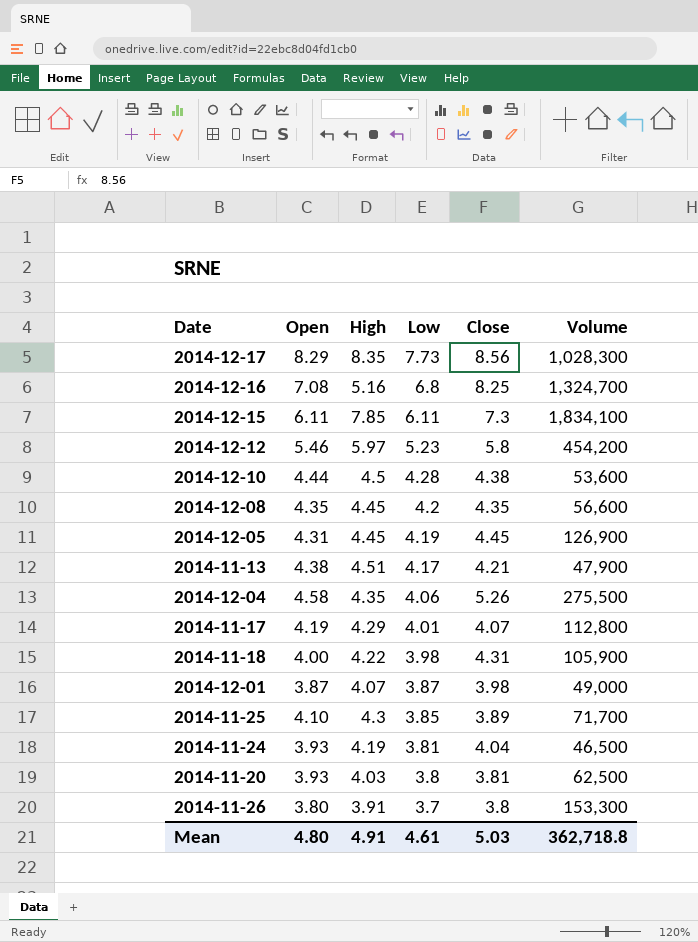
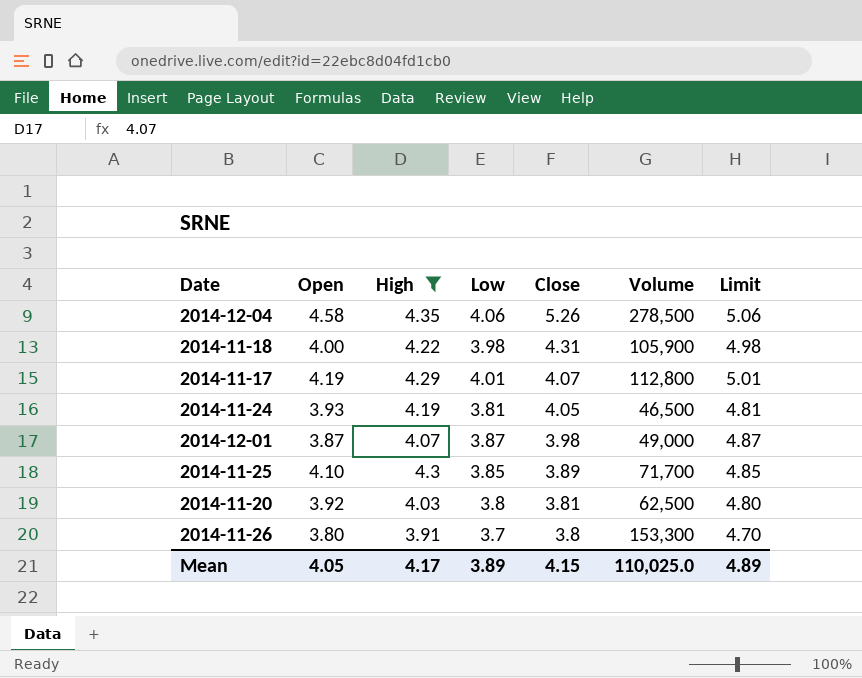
filter: none -> High <= 4.35
row order: Low descending -> Close descending
column Limit | formula: none -> [Low] + 1
2014-12-04 | Volume: 275,500 -> 278,500
2014-11-24 | Close: 4.04 -> 4.05
2014-11-20 | Open: 3.93 -> 3.92
Mean | Open: 4.80 -> 4.05
Mean | High: 4.91 -> 4.17
Mean | Low: 4.61 -> 3.89
Mean | Close: 5.03 -> 4.15
Mean | Volume: 362,718.8 -> 110,025.0

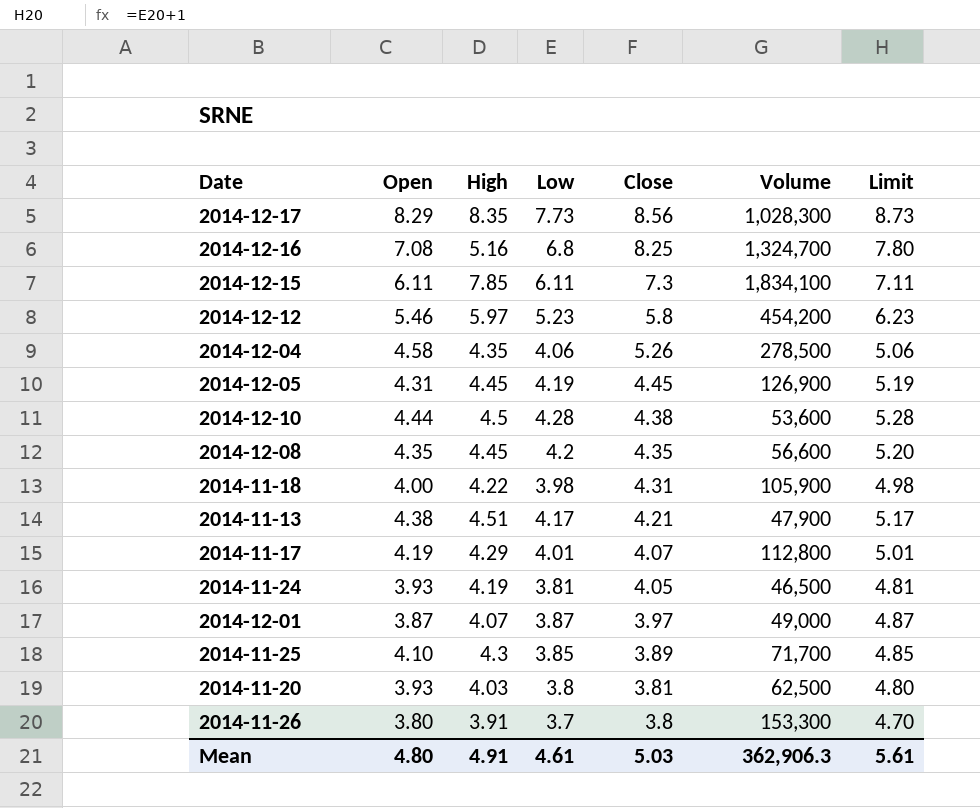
filter: High <= 4.35 -> none
2014-12-01 | Close: 3.98 -> 3.97
2014-11-20 | Open: 3.92 -> 3.93
Mean | Open: 4.05 -> 4.80
Mean | High: 4.17 -> 4.91
Mean | Low: 3.89 -> 4.61
Mean | Close: 4.15 -> 5.03
Mean | Volume: 110,025.0 -> 362,906.3
Mean | Limit: 4.89 -> 5.61

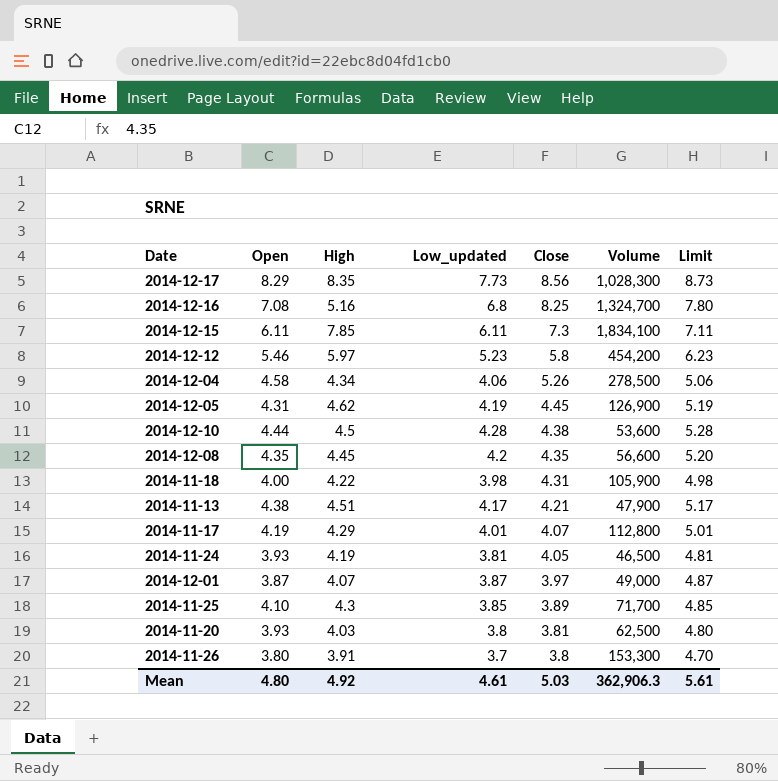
column name: Low -> Low_updated
2014-12-04 | High: 4.35 -> 4.34
2014-12-05 | High: 4.45 -> 4.62
Mean | High: 4.91 -> 4.92

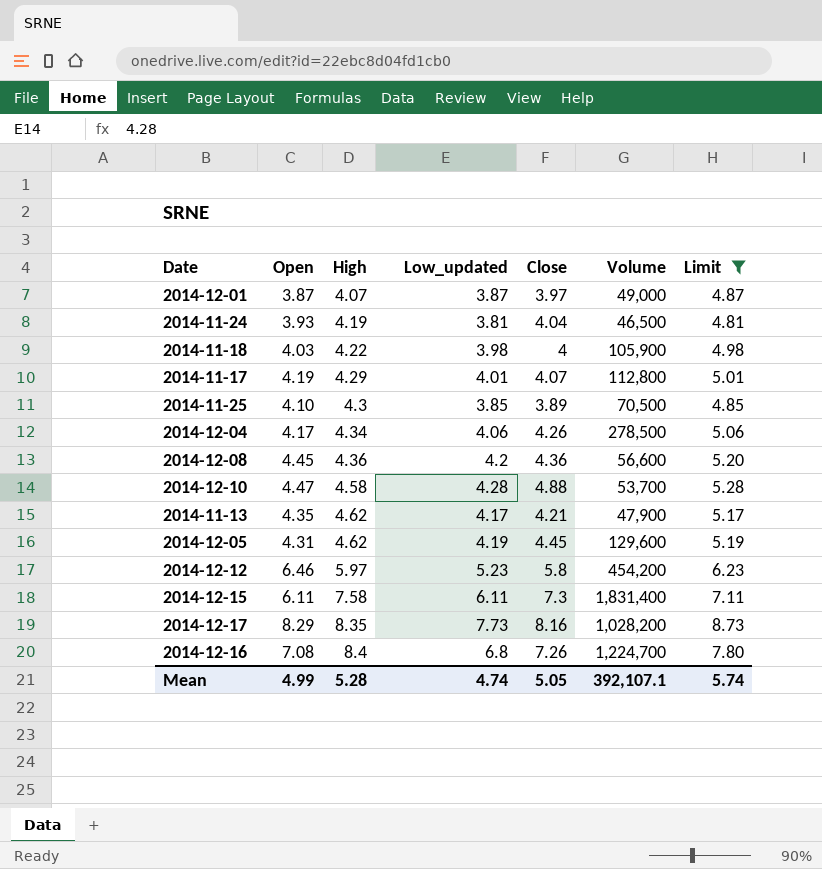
filter: none -> Limit >= 4.81
row order: Close descending -> High ascending
2014-11-24 | Close: 4.05 -> 4.04
2014-11-18 | Open: 4.00 -> 4.03
2014-11-18 | Close: 4.31 -> 4
2014-11-25 | Volume: 71,700 -> 70,500
2014-12-04 | Open: 4.58 -> 4.17
2014-12-04 | Close: 5.26 -> 4.26
2014-12-08 | Open: 4.35 -> 4.45
2014-12-08 | High: 4.45 -> 4.36
2014-12-08 | Close: 4.35 -> 4.36
2014-12-10 | Open: 4.44 -> 4.47
2014-12-10 | High: 4.5 -> 4.58
2014-12-10 | Close: 4.38 -> 4.88
2014-12-10 | Volume: 53,600 -> 53,700
2014-11-13 | Open: 4.38 -> 4.35
2014-11-13 | High: 4.51 -> 4.62
2014-12-05 | Volume: 126,900 -> 129,600
2014-12-12 | Open: 5.46 -> 6.46
2014-12-15 | High: 7.85 -> 7.58
2014-12-15 | Volume: 1,834,100 -> 1,831,400
2014-12-17 | Close: 8.56 -> 8.16
2014-12-17 | Volume: 1,028,300 -> 1,028,200
2014-12-16 | High: 5.16 -> 8.4
2014-12-16 | Close: 8.25 -> 7.26
2014-12-16 | Volume: 1,324,700 -> 1,224,700
Mean | Open: 4.80 -> 4.99
Mean | High: 4.92 -> 5.28
Mean | Low_updated: 4.61 -> 4.74
Mean | Close: 5.03 -> 5.05
Mean | Volume: 362,906.3 -> 392,107.1
Mean | Limit: 5.61 -> 5.74

